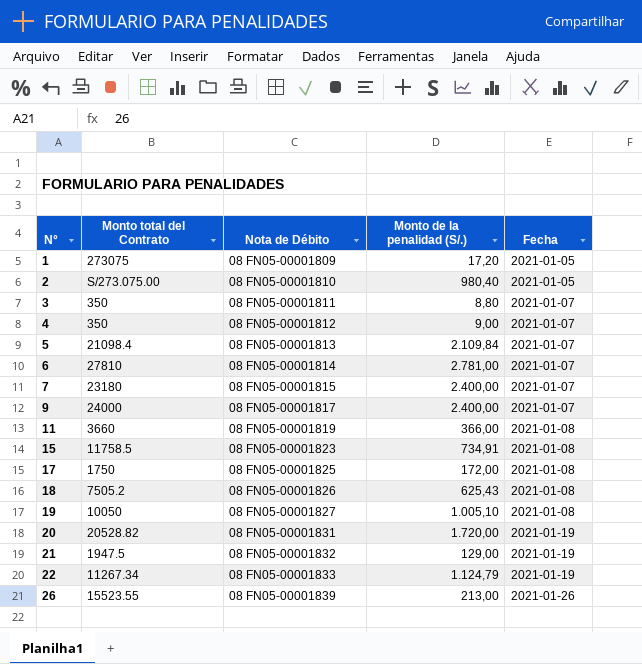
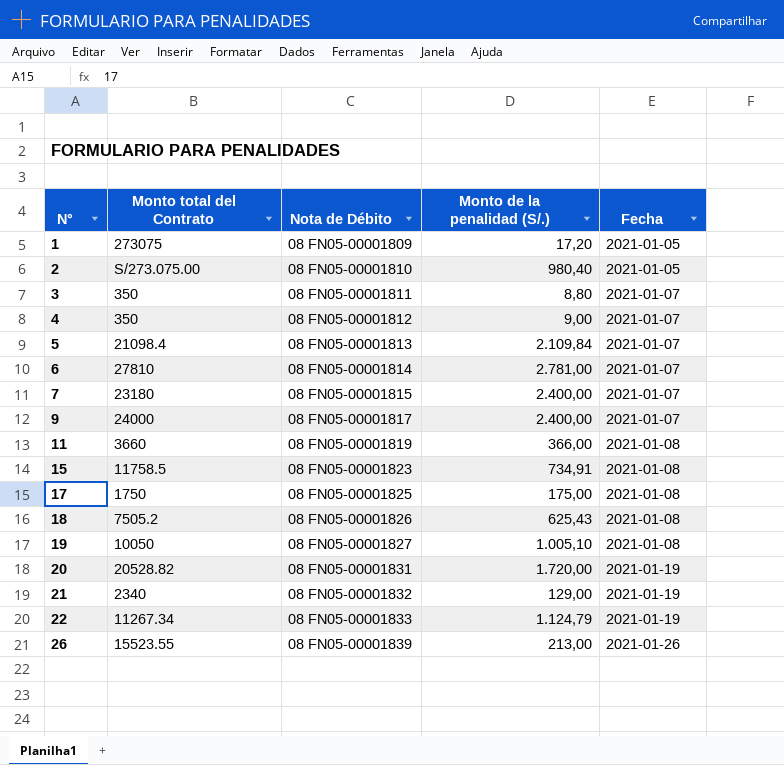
17 | Monto de la penalidad (S/.): 172,00 -> 175,00
21 | Monto total del Contrato: 1947.5 -> 2340

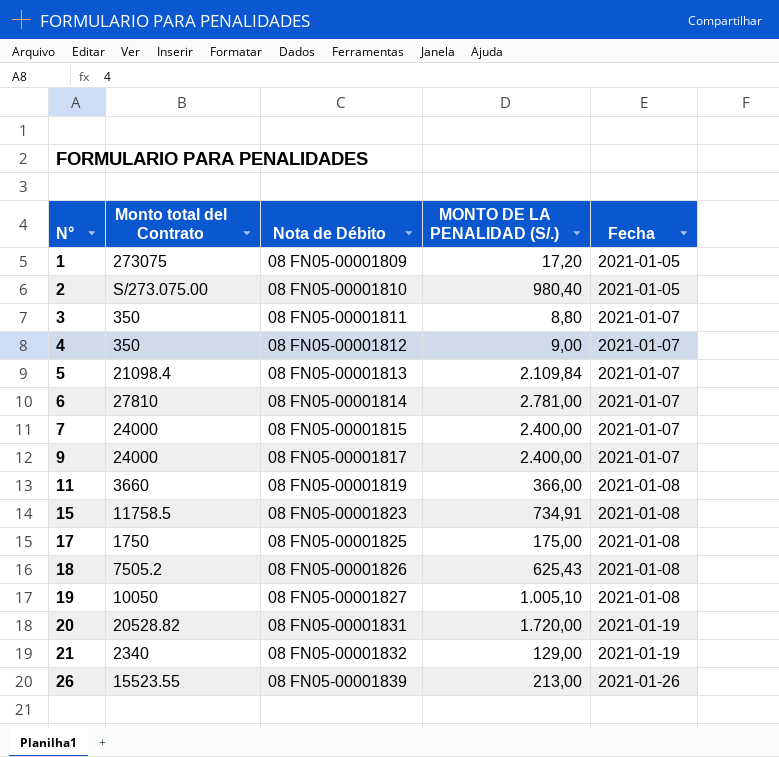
column name: Monto de la penalidad (S/.) -> MONTO DE LA PENALIDAD (S/.)
row 22: 11267.34 | 08 FN05-00001833 | 1.124,79 | 2021-01-19 -> none
7 | Monto total del Contrato: 23180 -> 24000

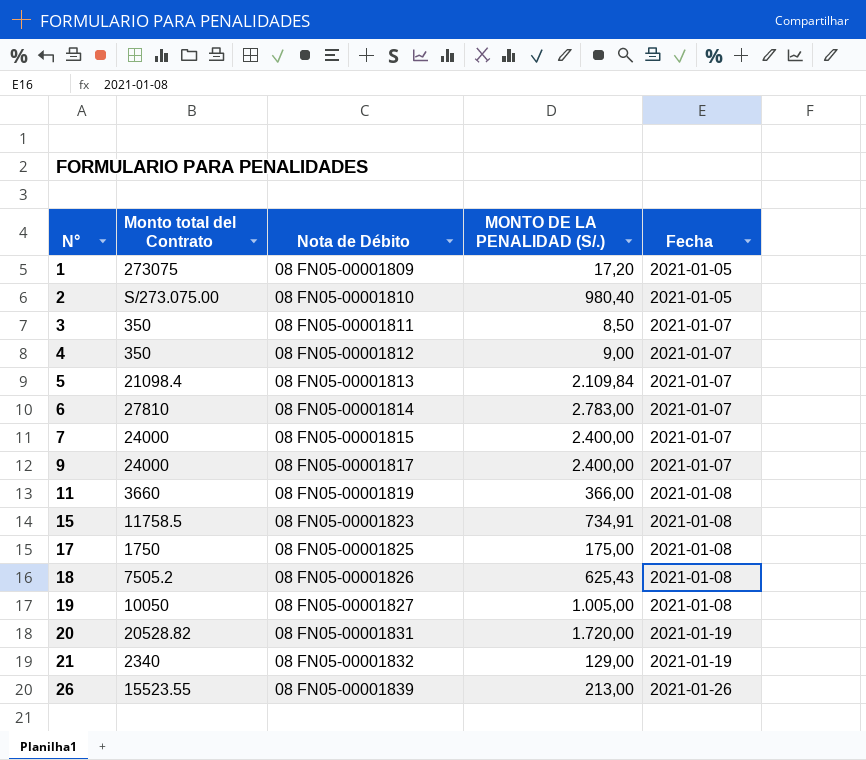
3 | MONTO DE LA PENALIDAD (S/.): 8,80 -> 8,50
6 | MONTO DE LA PENALIDAD (S/.): 2.781,00 -> 2.783,00
19 | MONTO DE LA PENALIDAD (S/.): 1.005,10 -> 1.005,00

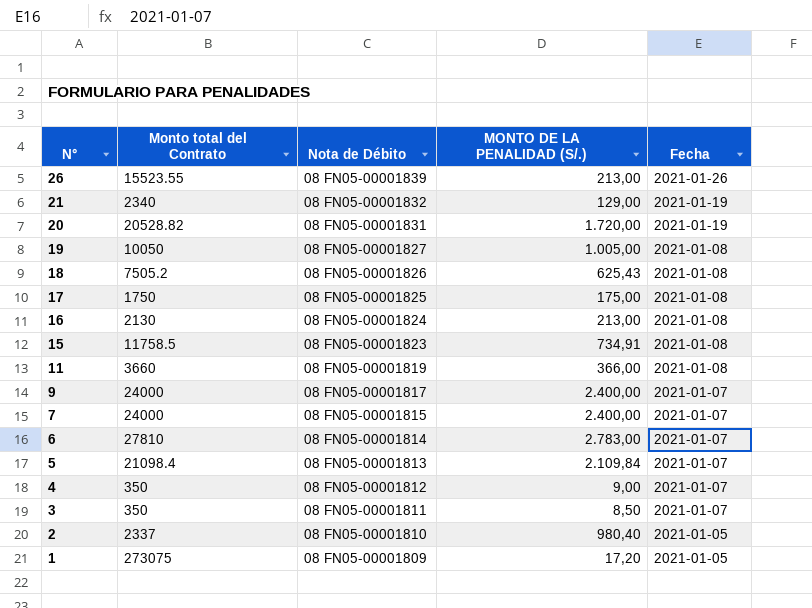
row order: N° ascending -> N° descending
row 16: none -> 2130 | 08 FN05-00001824 | 213,00 | 2021-01-08
2 | Monto total del Contrato: S/273.075.00 -> 2337

